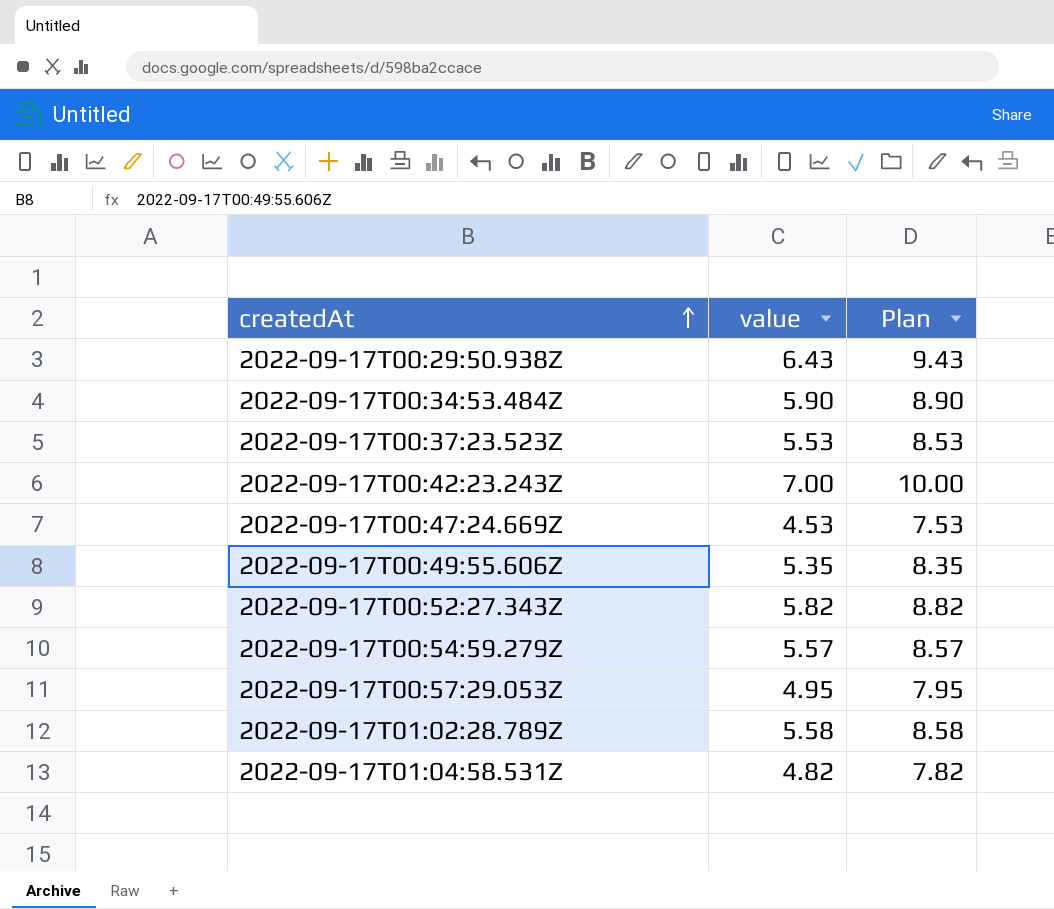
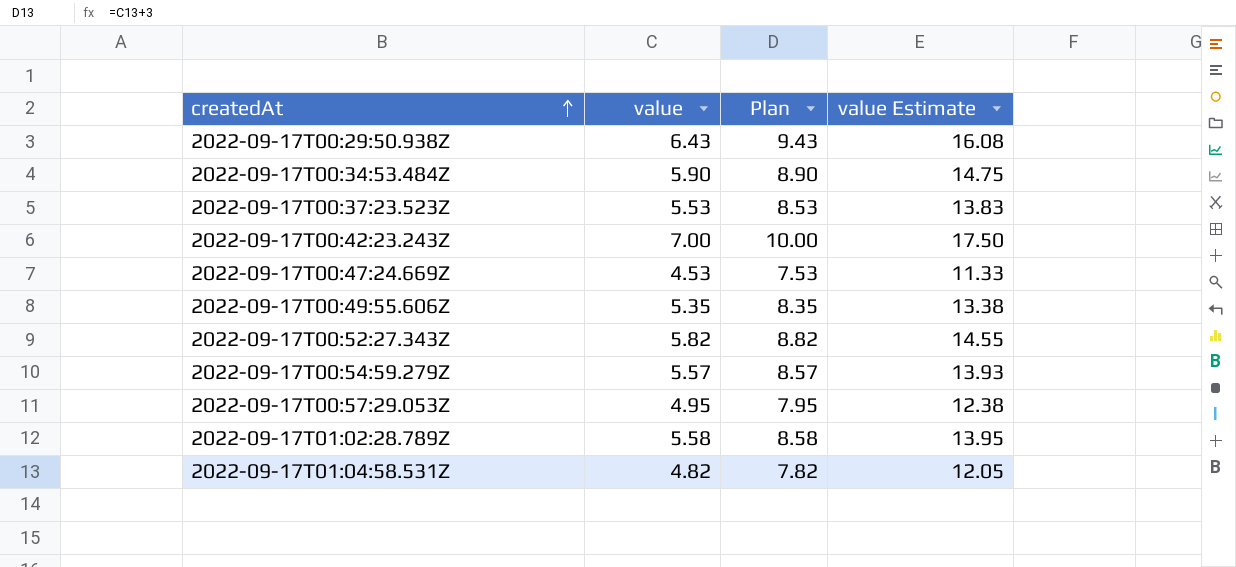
column value Estimate | formula: none -> [value] * 2.5

